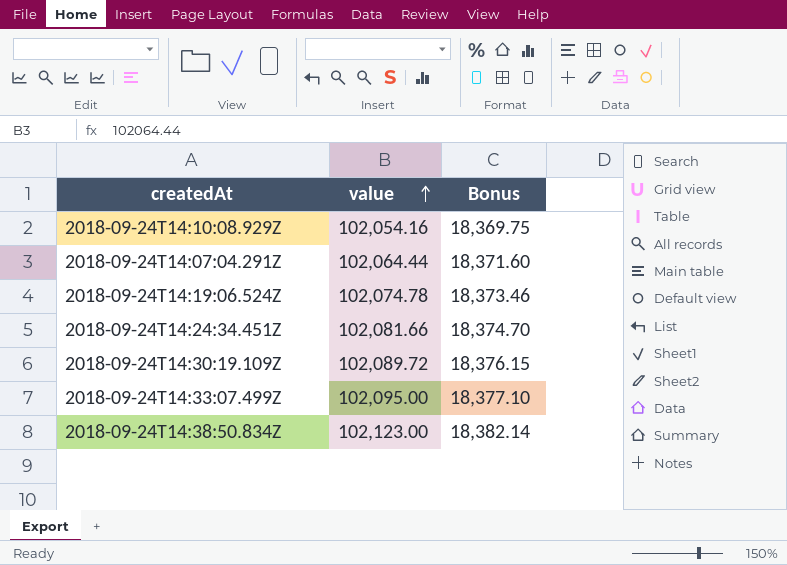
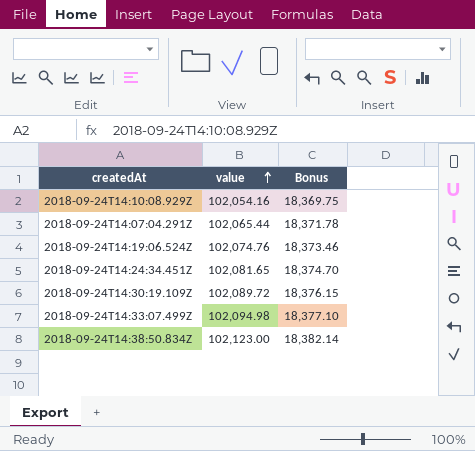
2018-09-24T14:07:04.291Z | value: 102,064.44 -> 102,065.44
2018-09-24T14:07:04.291Z | Bonus: 18,371.60 -> 18,371.78
2018-09-24T14:19:06.524Z | value: 102,074.78 -> 102,074.76
2018-09-24T14:24:34.451Z | value: 102,081.66 -> 102,081.65
2018-09-24T14:33:07.499Z | value: 102,095.00 -> 102,094.98

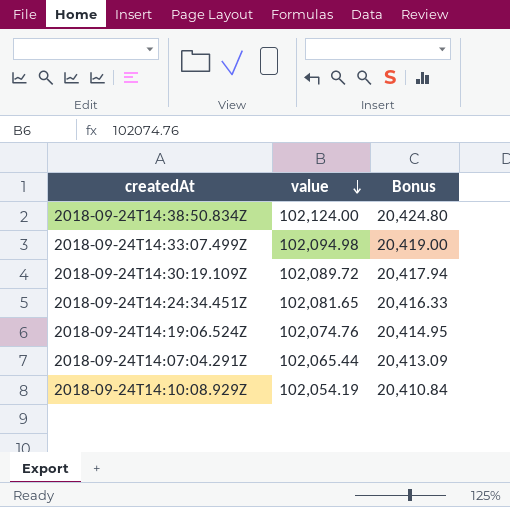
row order: value ascending -> value descending
column Bonus | formula: [value] * 0.18 -> [value] * 0.2
2018-09-24T14:38:50.834Z | value: 102,123.00 -> 102,124.00
2018-09-24T14:10:08.929Z | value: 102,054.16 -> 102,054.19

